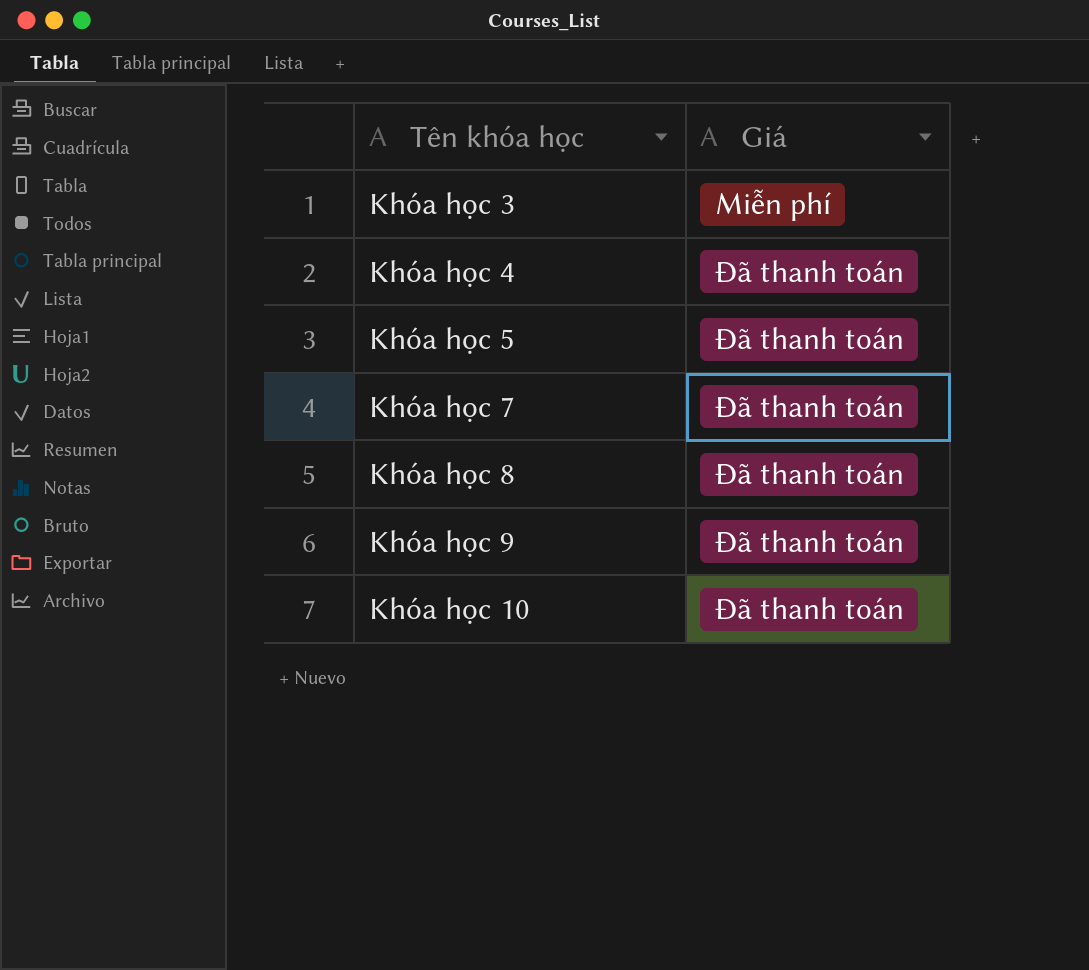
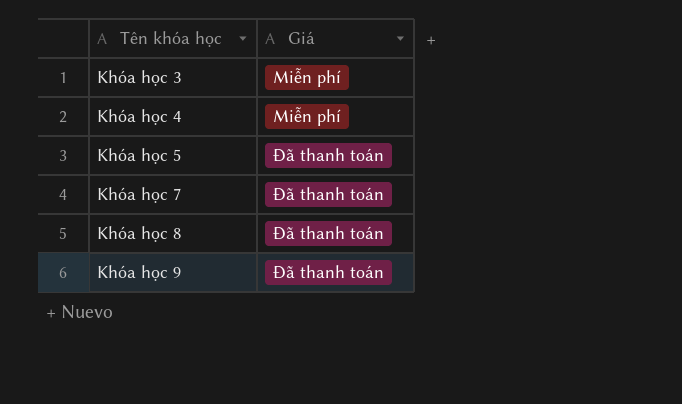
row Khóa học 10: Đã thanh toán -> none
Khóa học 4 | Giá: Đã thanh toán -> Miễn phí

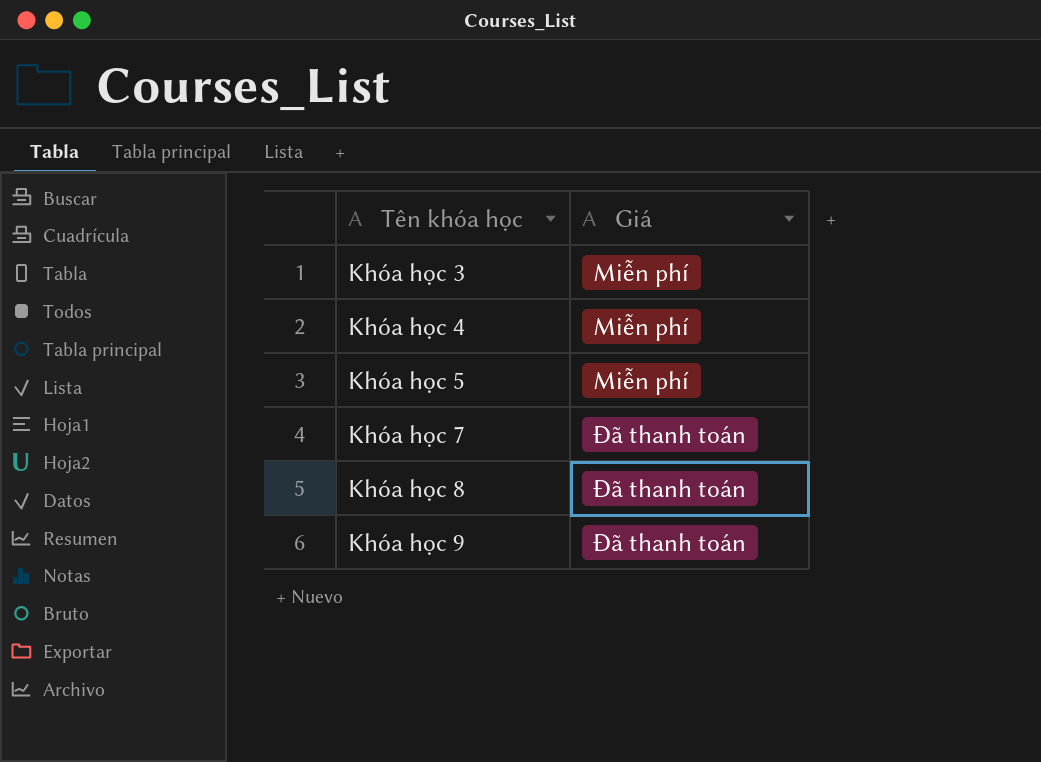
Khóa học 5 | Giá: Đã thanh toán -> Miễn phí

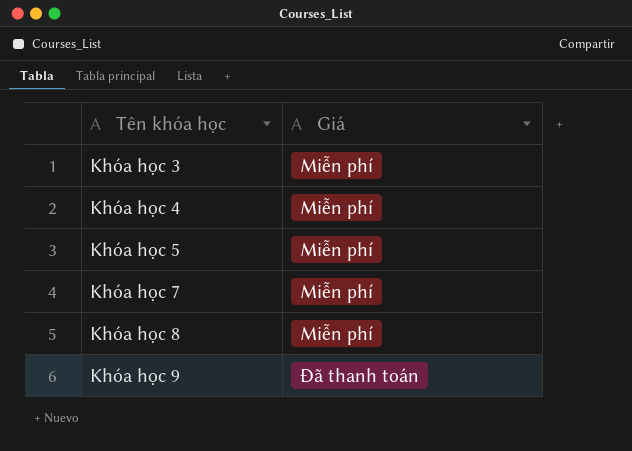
Khóa học 7 | Giá: Đã thanh toán -> Miễn phí
Khóa học 8 | Giá: Đã thanh toán -> Miễn phí

